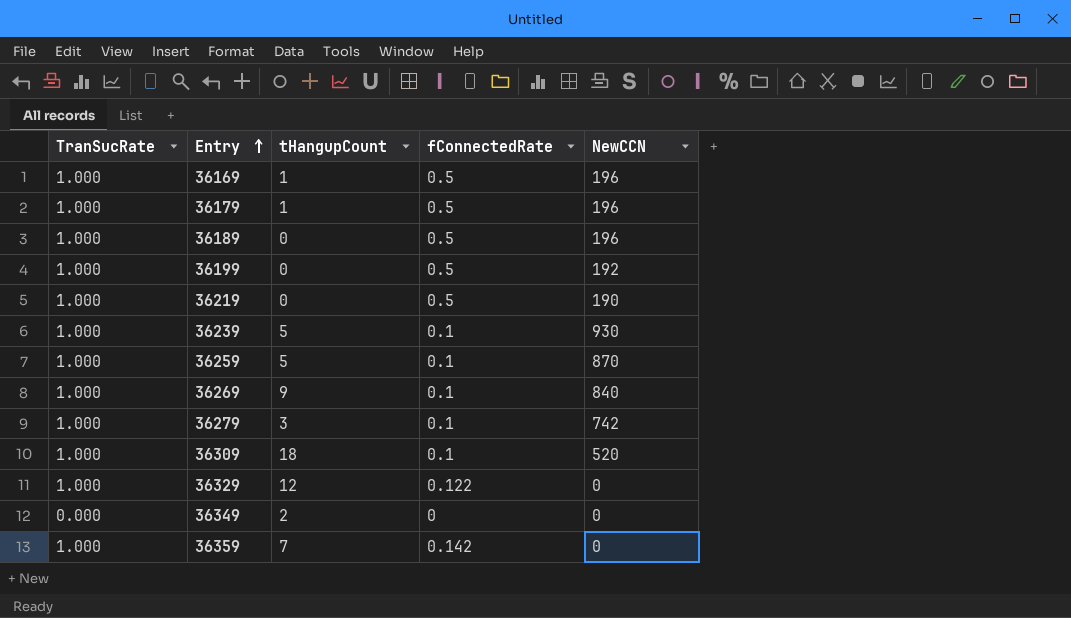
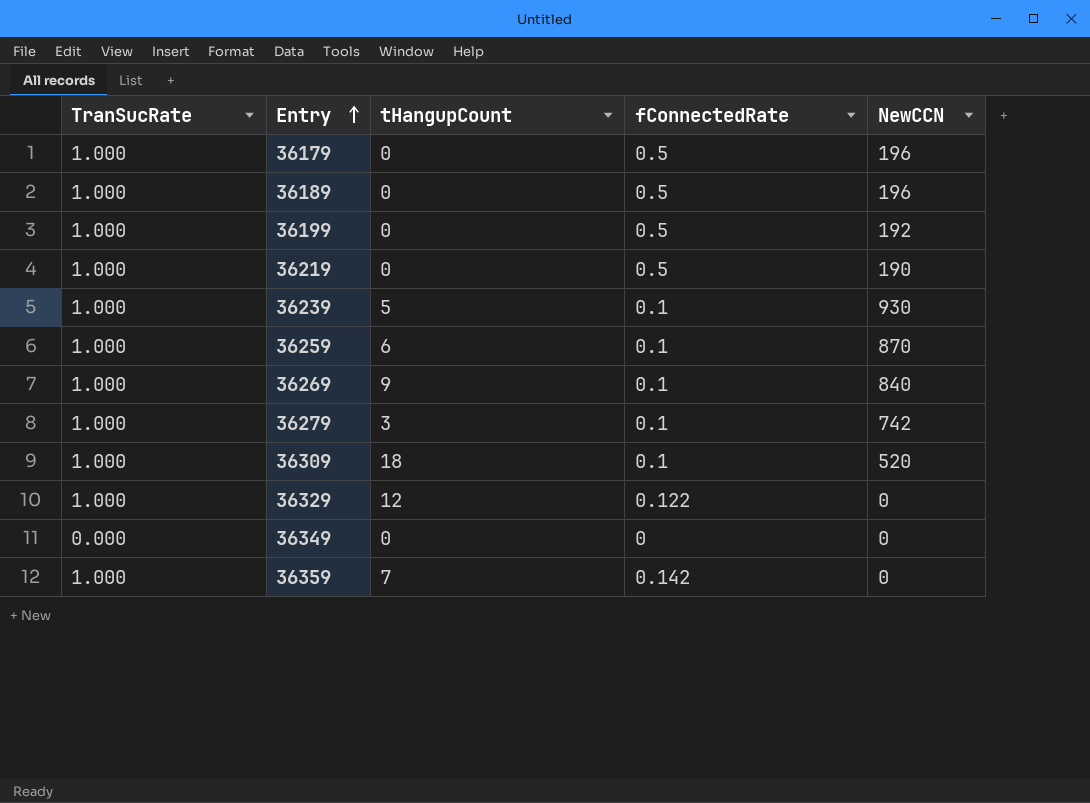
row 36169: 1.000 | 1 | 0.5 | 196 -> none
36179 | tHangupCount: 1 -> 0
36259 | tHangupCount: 5 -> 6
36349 | tHangupCount: 2 -> 0

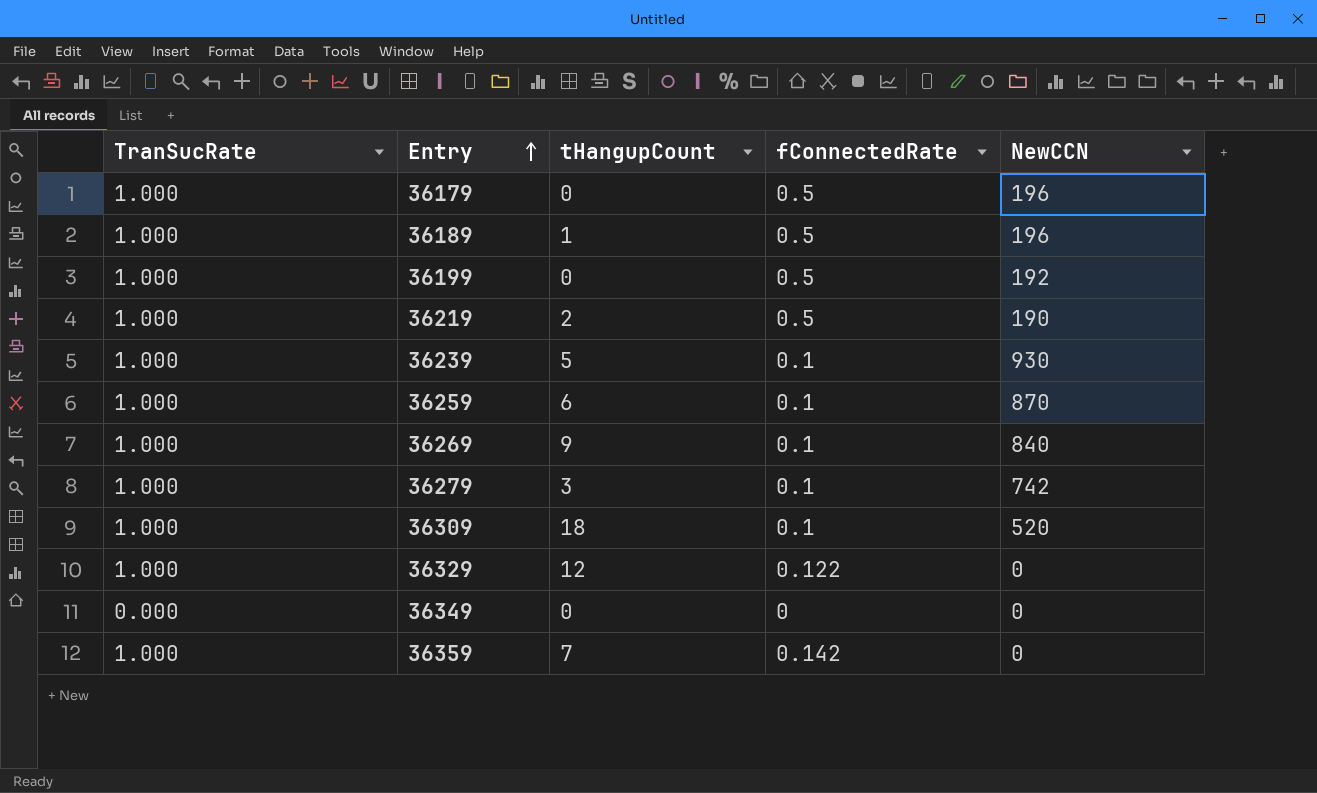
36189 | tHangupCount: 0 -> 1
36219 | tHangupCount: 0 -> 2

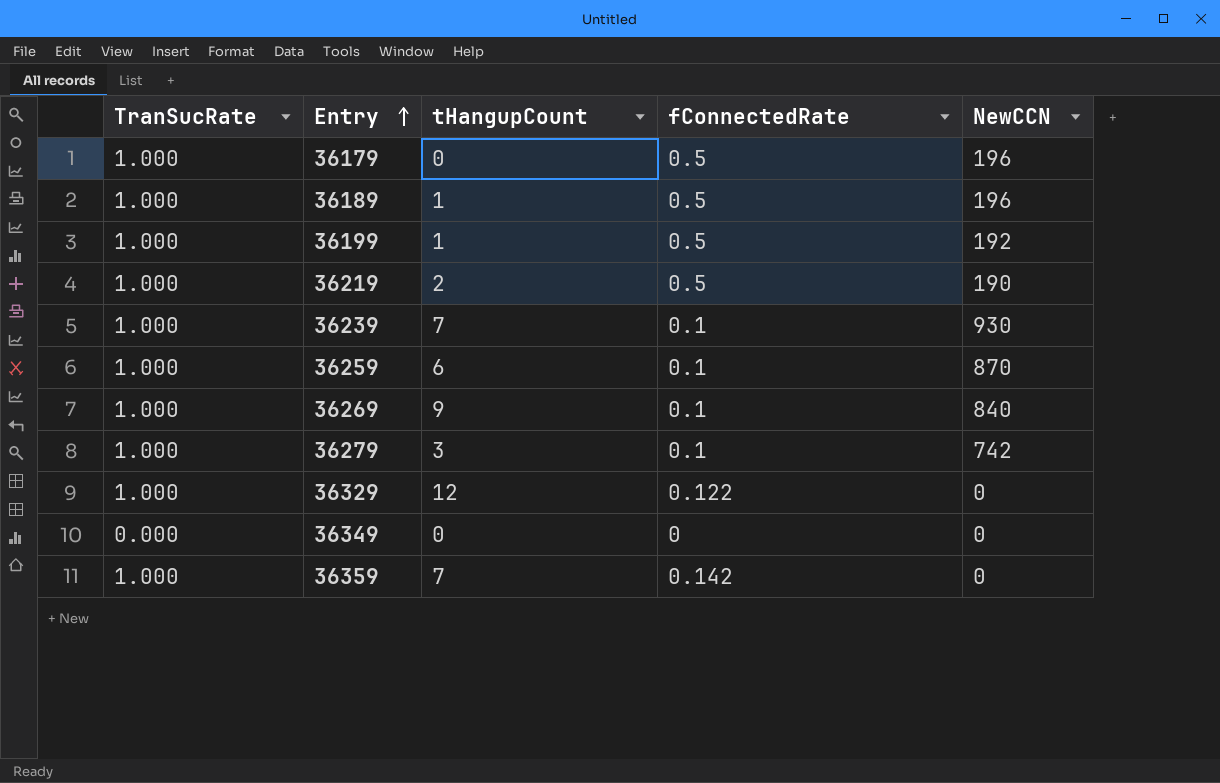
row 36309: 1.000 | 18 | 0.1 | 520 -> none
36199 | tHangupCount: 0 -> 1
36239 | tHangupCount: 5 -> 7

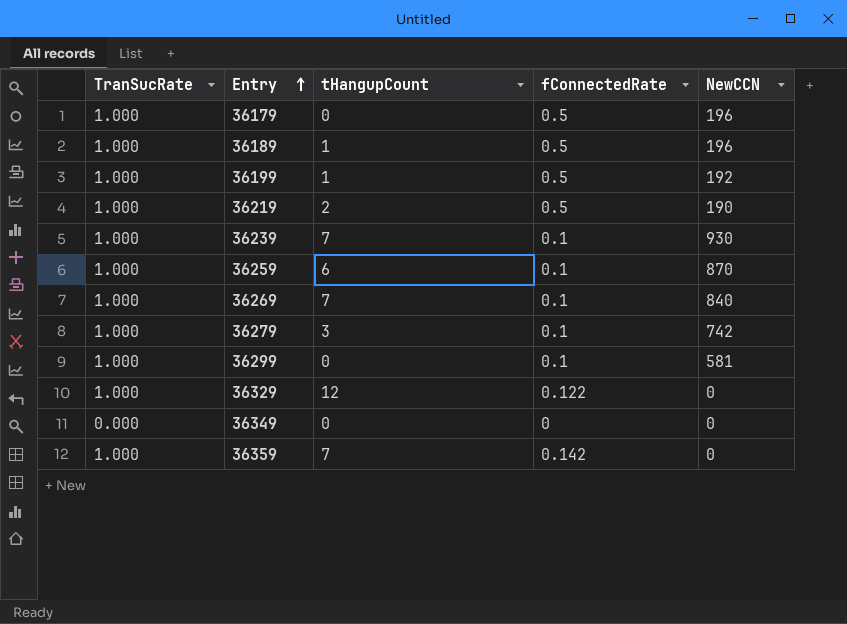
36269 | tHangupCount: 9 -> 7
row 36299: none -> 1.000 | 0 | 0.1 | 581

